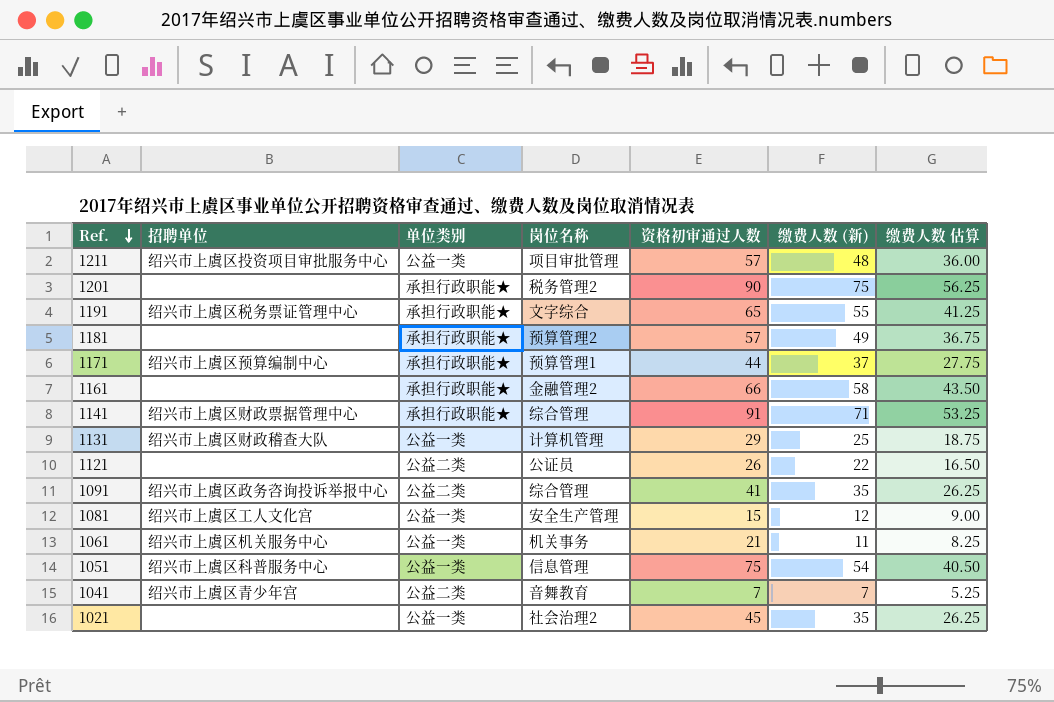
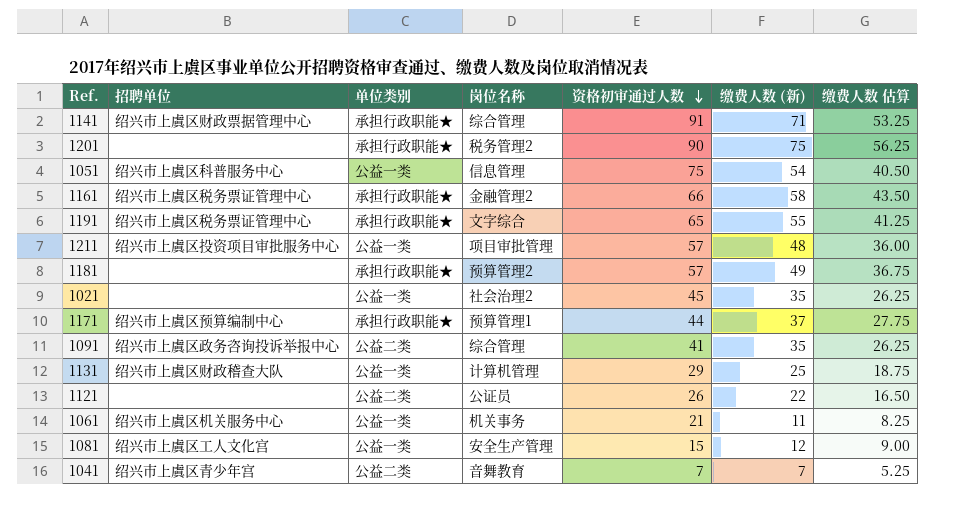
row order: Ref. descending -> 资格初审通过人数 descending
1161 | 招聘单位: none -> 绍兴市上虞区税务票证管理中心

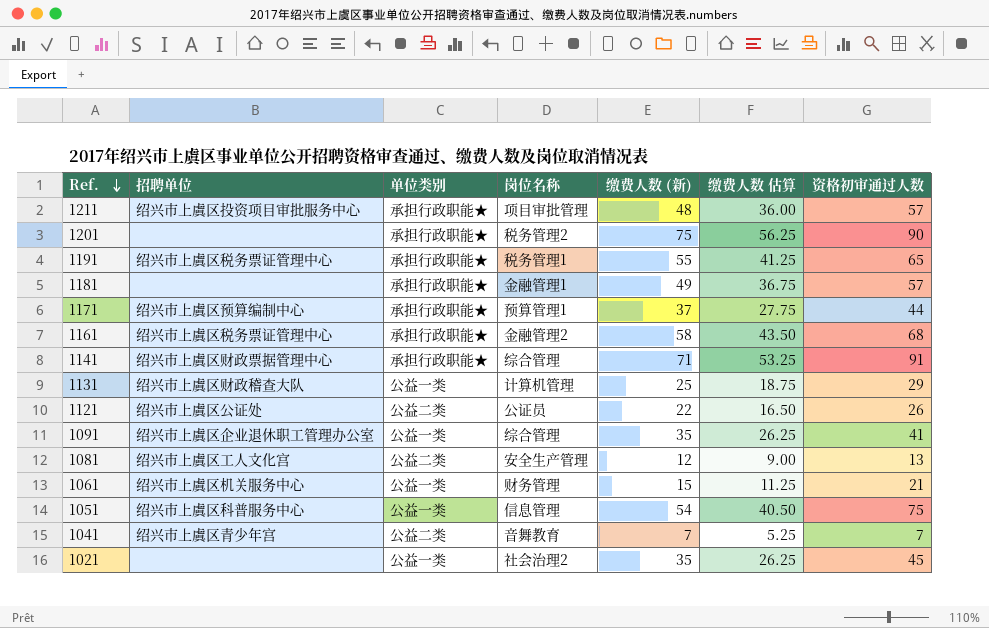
row order: 资格初审通过人数 descending -> Ref. descending
column 资格初审通过人数 | position: 5 -> 7
1211 | 单位类别: 公益一类 -> 承担行政职能★
1191 | 岗位名称: 文字综合 -> 税务管理1
1181 | 岗位名称: 预算管理2 -> 金融管理1
1161 | 资格初审通过人数: 66 -> 68
1121 | 招聘单位: none -> 绍兴市上虞区公证处
1091 | 招聘单位: 绍兴市上虞区政务咨询投诉举报中心 -> 绍兴市上虞区企业退休职工管理办公室
1091 | 单位类别: 公益二类 -> 公益一类
1081 | 单位类别: 公益一类 -> 公益二类
1081 | 资格初审通过人数: 15 -> 13
1061 | 岗位名称: 机关事务 -> 财务管理
1061 | 缴费人数 (新): 11 -> 15
1061 | 缴费人数 估算: 8.25 -> 11.25

